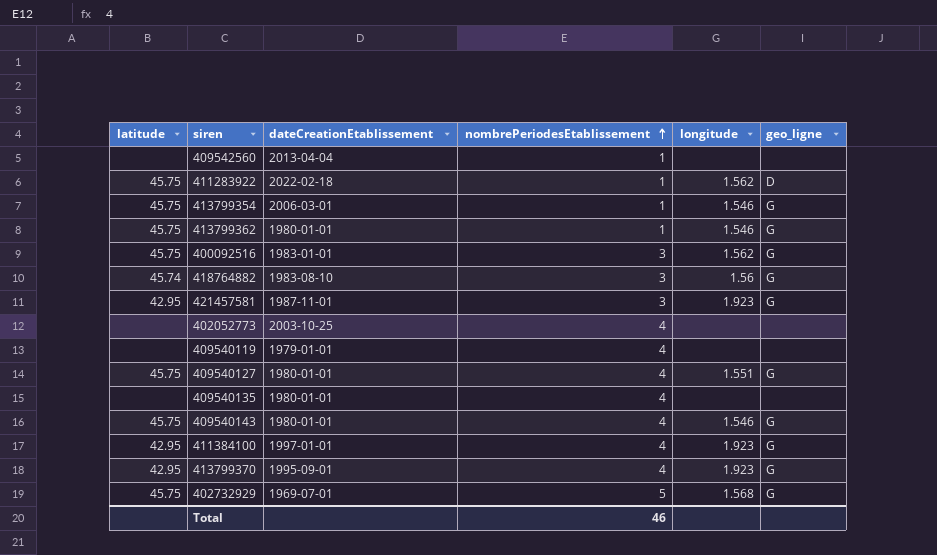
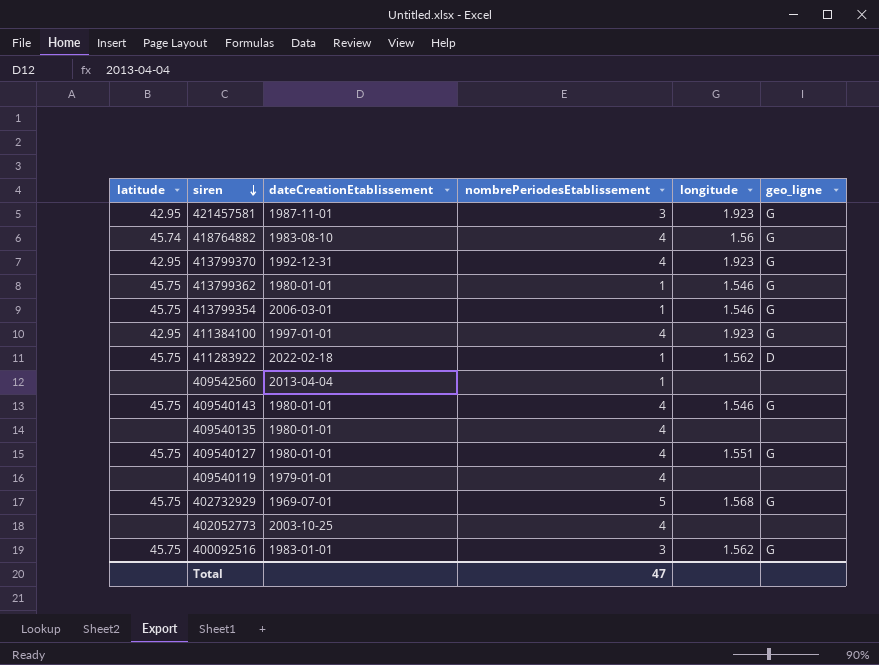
row order: nombrePeriodesEtablissement ascending -> siren descending
418764882 | nombrePeriodesEtablissement: 3 -> 4
413799370 | dateCreationEtablissement: 1995-09-01 -> 1992-12-31
Total | nombrePeriodesEtablissement: 46 -> 47

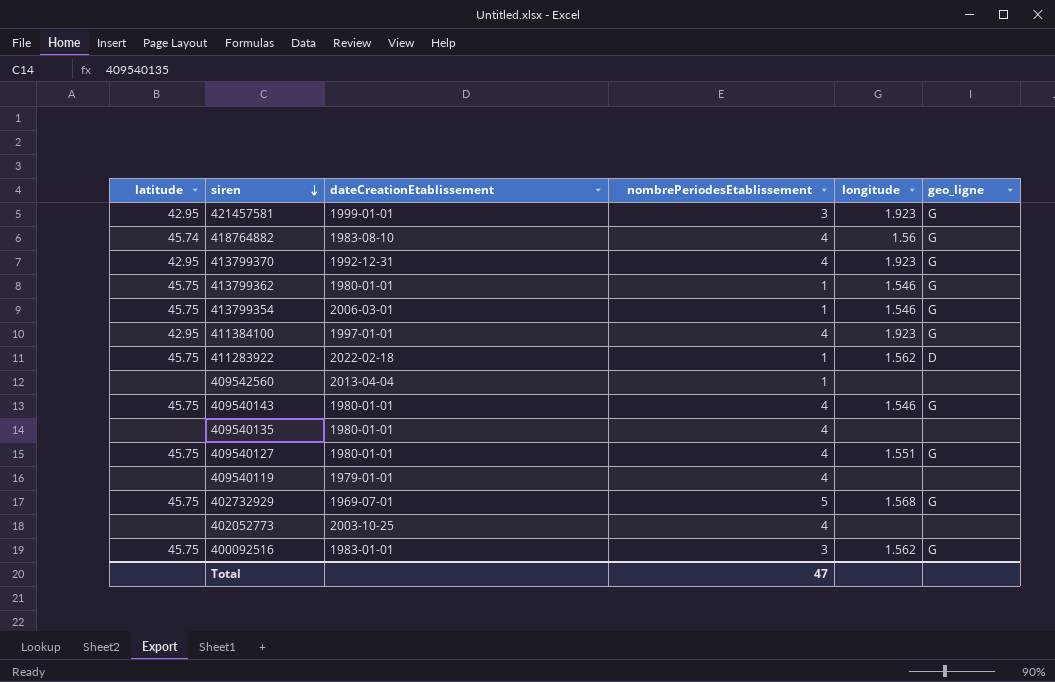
421457581 | dateCreationEtablissement: 1987-11-01 -> 1999-01-01

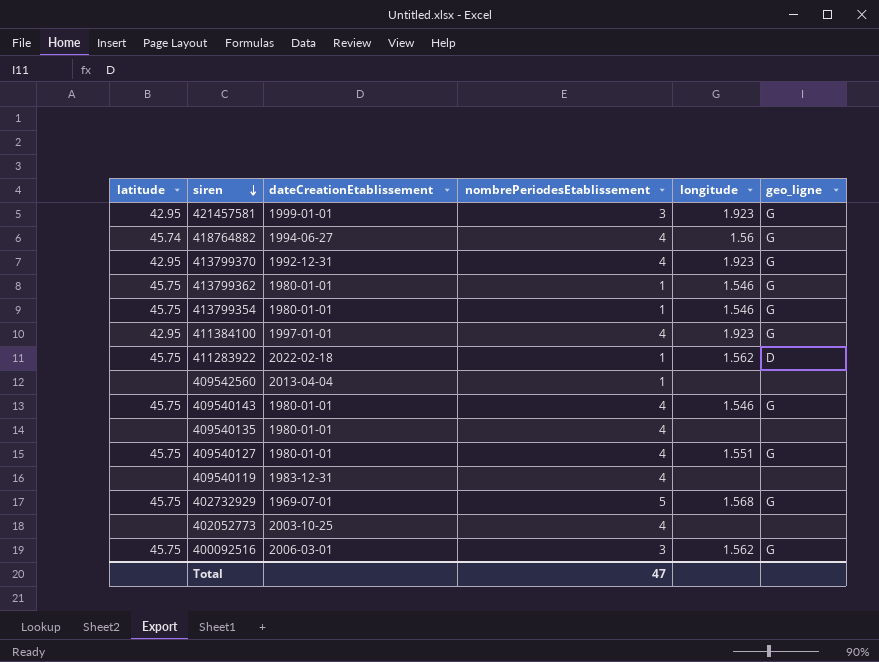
418764882 | dateCreationEtablissement: 1983-08-10 -> 1994-06-27
413799354 | dateCreationEtablissement: 2006-03-01 -> 1980-01-01
409540119 | dateCreationEtablissement: 1979-01-01 -> 1983-12-31
400092516 | dateCreationEtablissement: 1983-01-01 -> 2006-03-01

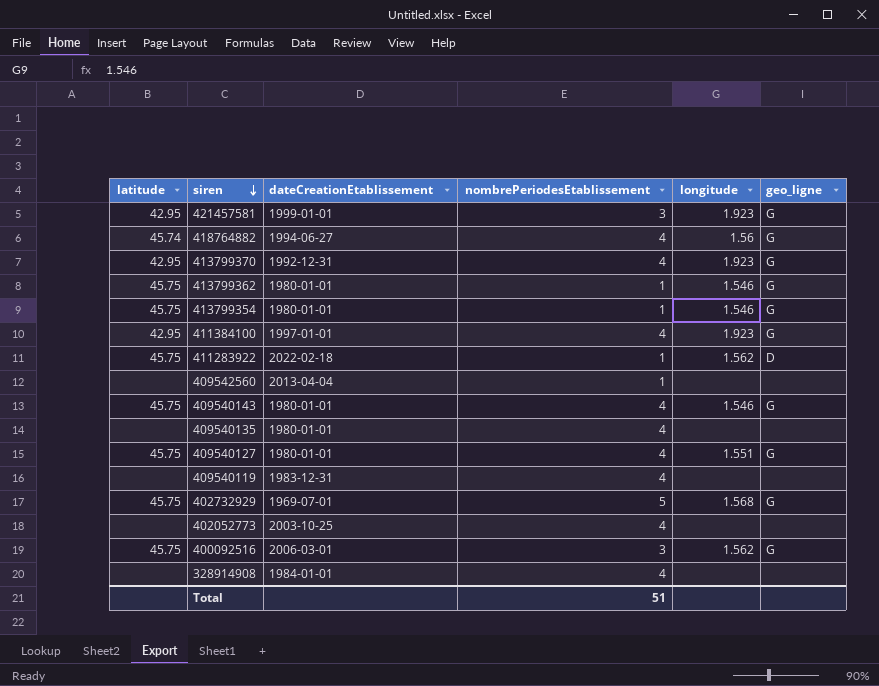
row 328914908: none -> none | 1984-01-01 | 4 | none | none
Total | nombrePeriodesEtablissement: 47 -> 51

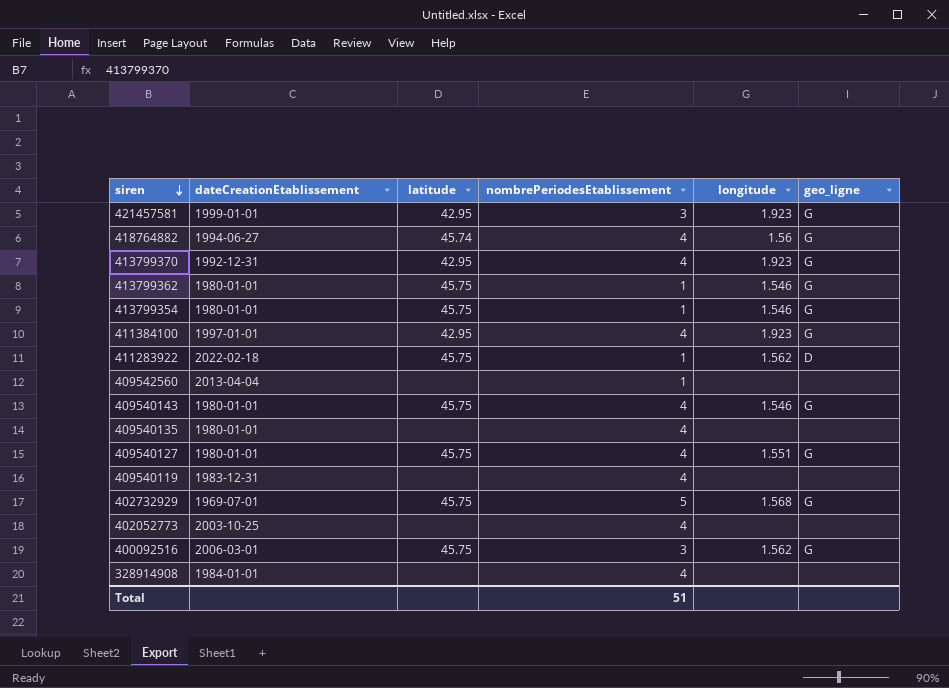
column latitude | position: 1 -> 3

